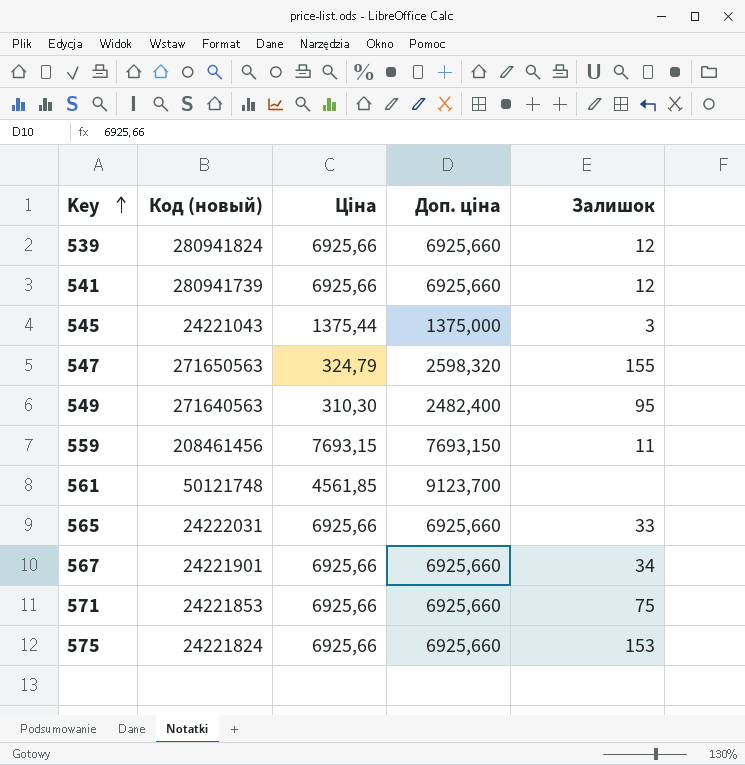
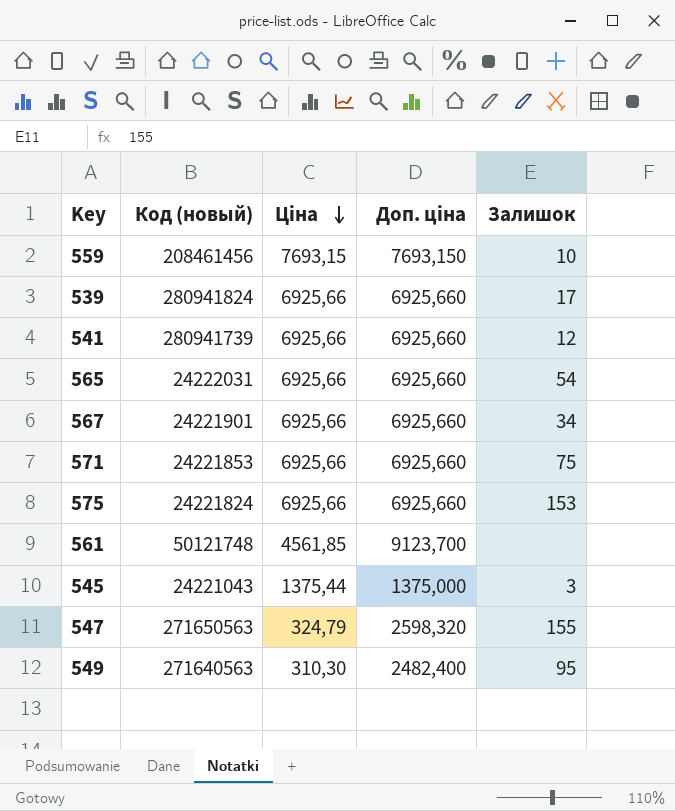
row order: Key ascending -> Ціна descending
559 | Залишок: 11 -> 10
539 | Залишок: 12 -> 17
565 | Залишок: 33 -> 54

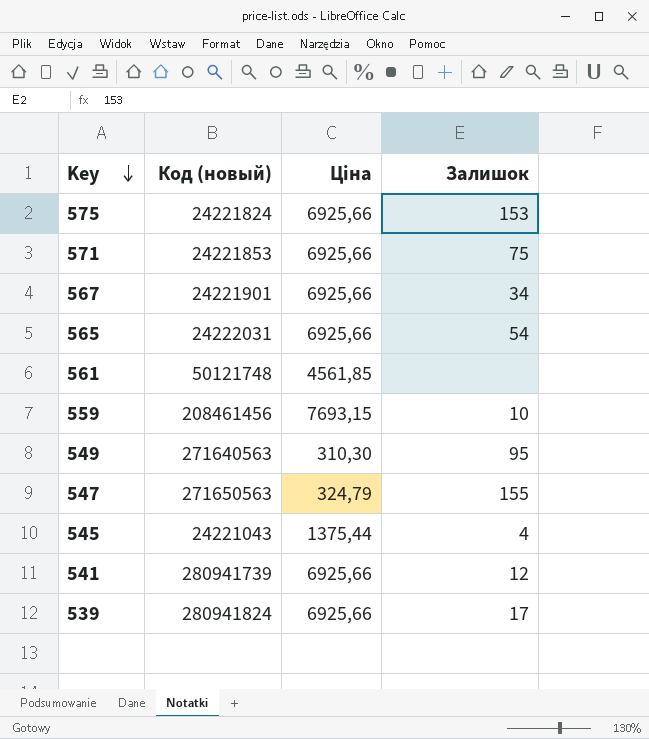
row order: Ціна descending -> Key descending
column Доп. ціна | position: 4 -> none
545 | Залишок: 3 -> 4

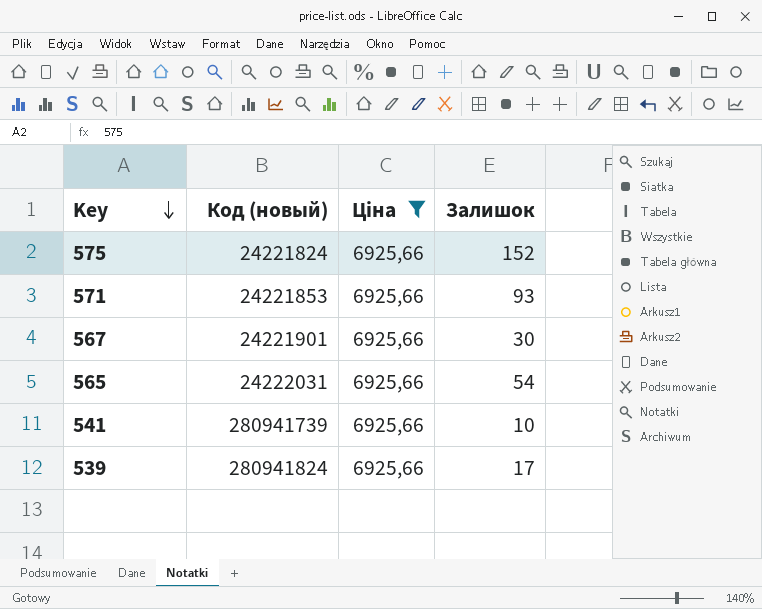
filter: none -> Ціна = 6925,66
575 | Залишок: 153 -> 152
571 | Залишок: 75 -> 93
567 | Залишок: 34 -> 30
541 | Залишок: 12 -> 10

